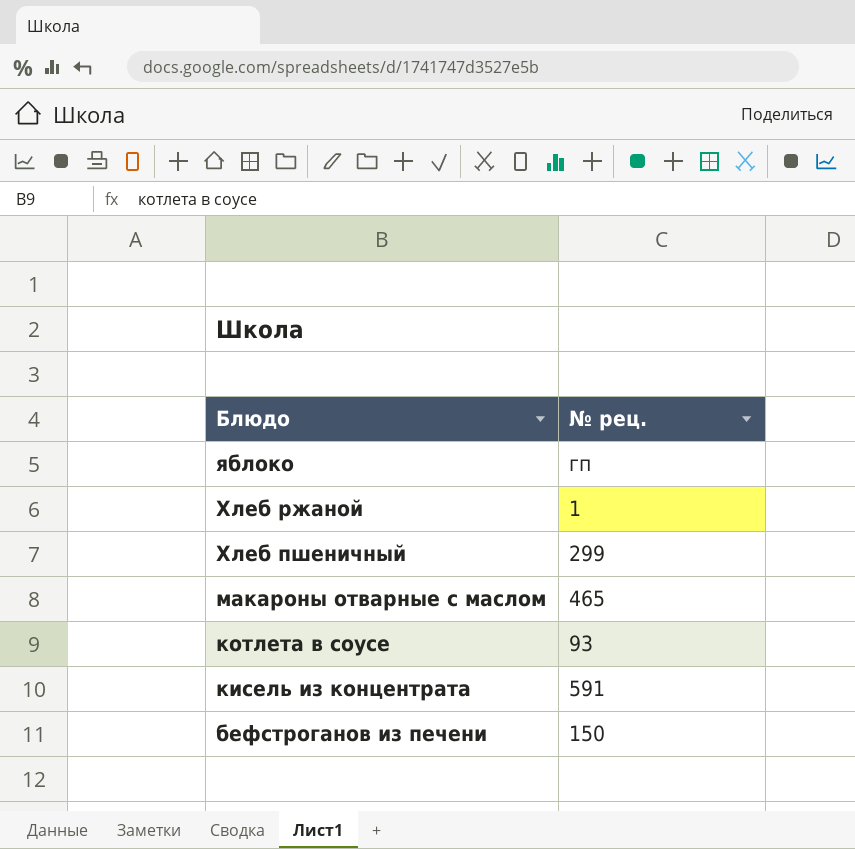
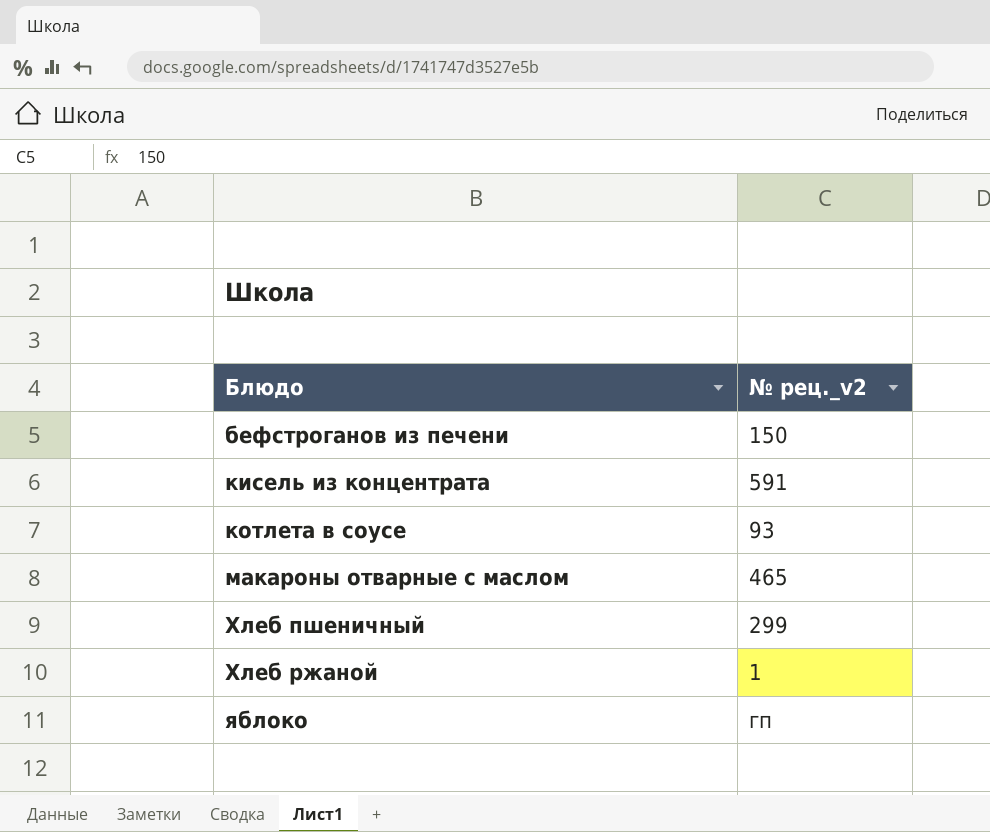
row order: Блюдо descending -> Блюдо ascending
column name: № рец. -> № рец._v2

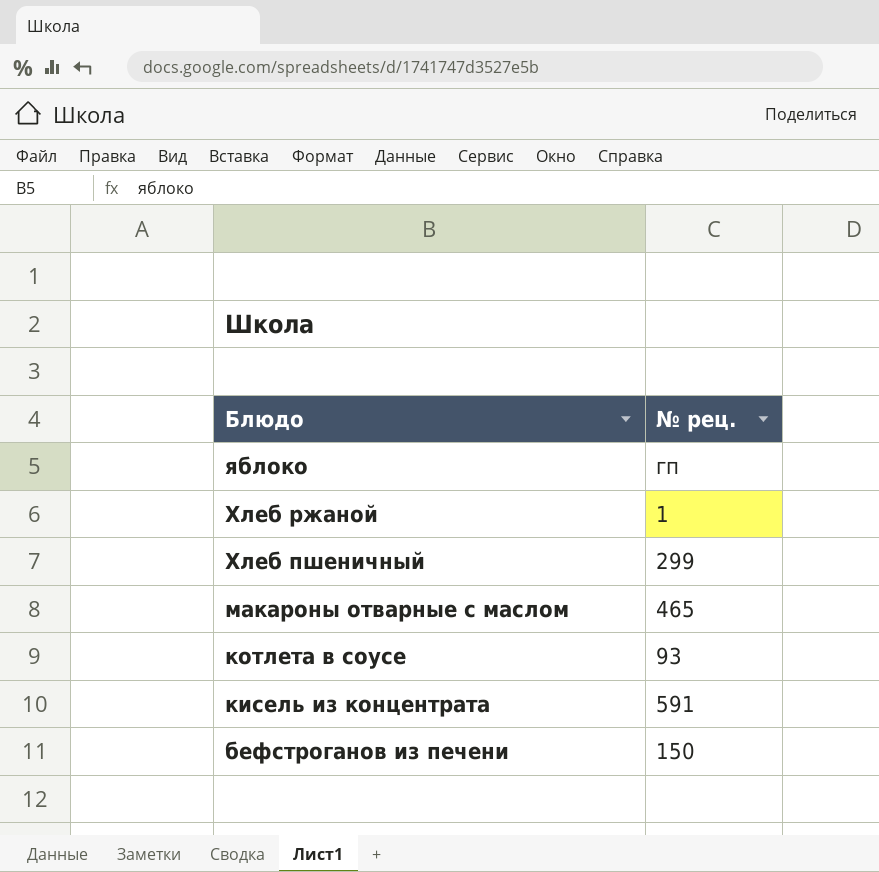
row order: Блюдо ascending -> Блюдо descending
column name: № рец._v2 -> № рец.

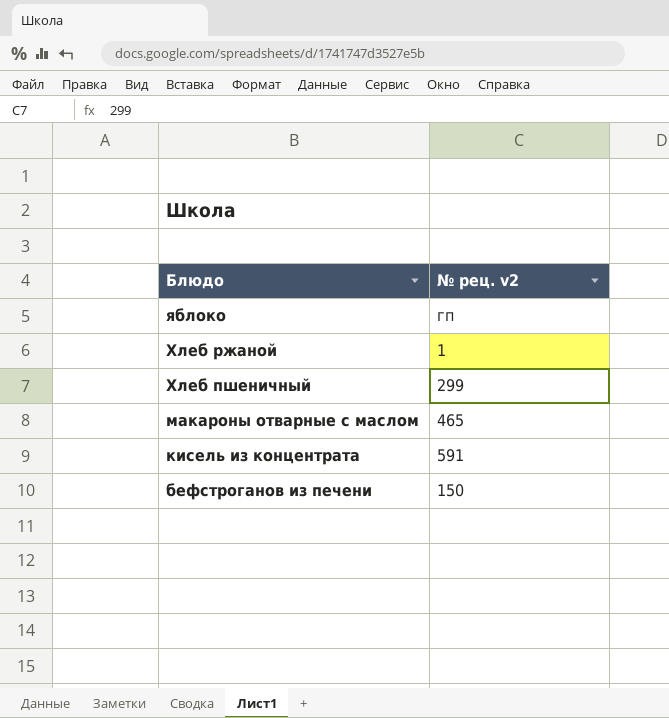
column name: № рец. -> № рец. v2
row котлета в соусе: 93 -> none

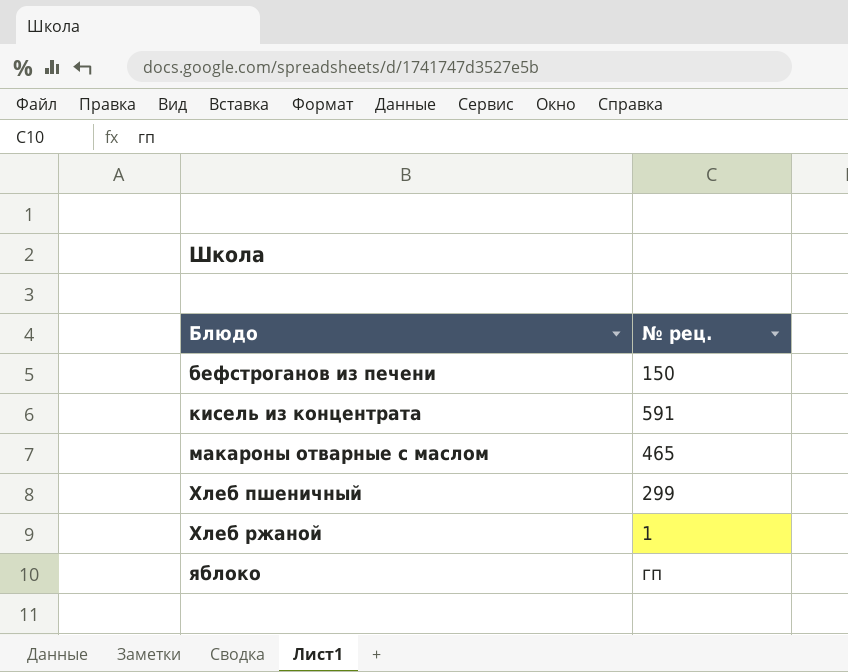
row order: Блюдо descending -> Блюдо ascending
column name: № рец. v2 -> № рец.

